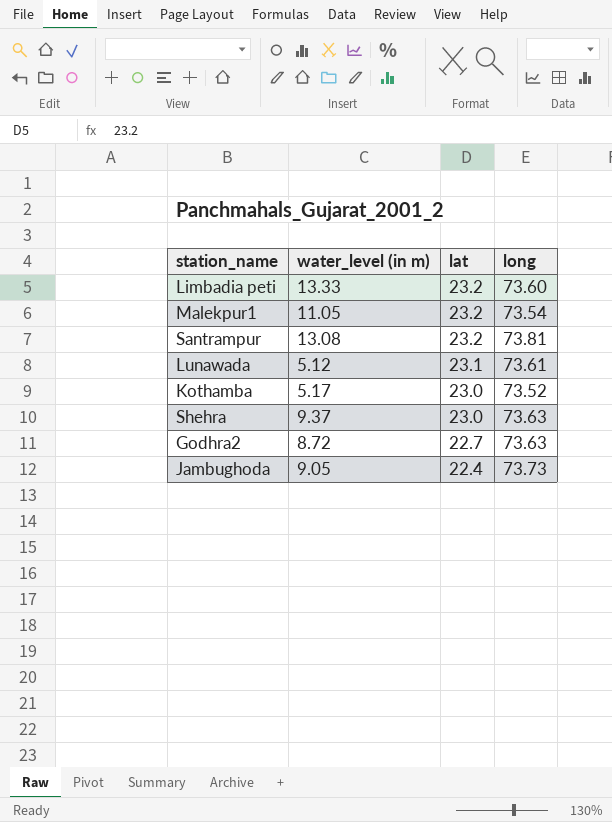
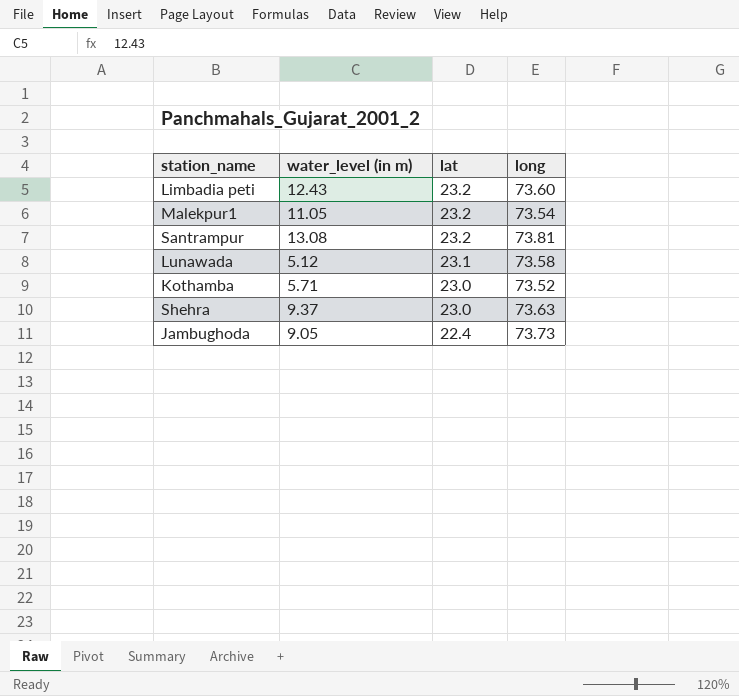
row Godhra2: 8.72 | 22.7 | 73.63 -> none
Limbadia peti | water_level (in m): 13.33 -> 12.43
Lunawada | long: 73.61 -> 73.58
Kothamba | water_level (in m): 5.17 -> 5.71

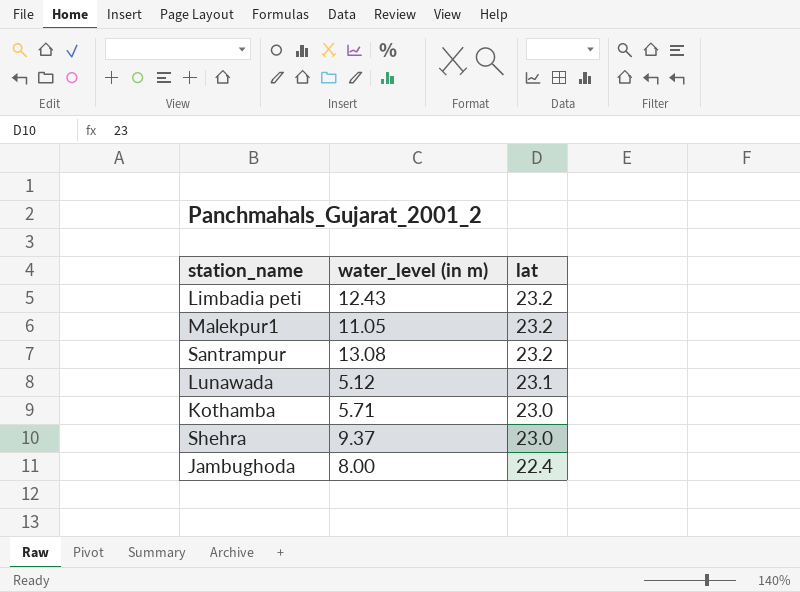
column long | position: 4 -> none
Jambughoda | water_level (in m): 9.05 -> 8.00

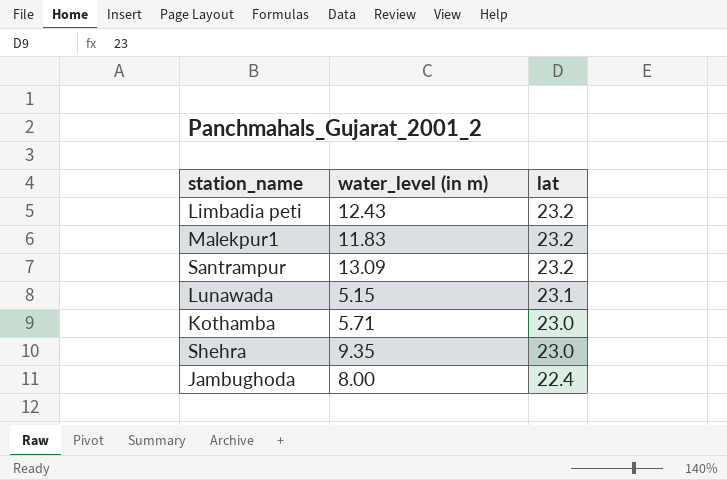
Malekpur1 | water_level (in m): 11.05 -> 11.83
Santrampur | water_level (in m): 13.08 -> 13.09
Lunawada | water_level (in m): 5.12 -> 5.15
Shehra | water_level (in m): 9.37 -> 9.35

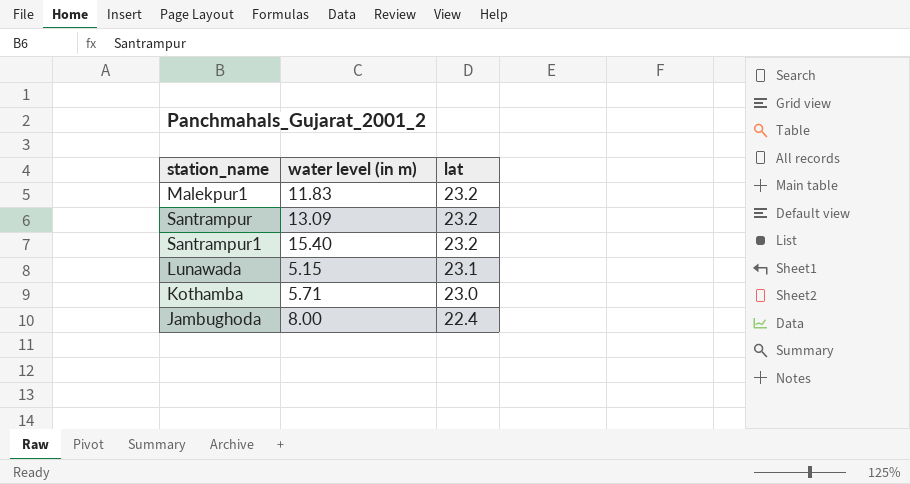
column name: water_level (in m) -> water level (in m)
row Limbadia peti: 12.43 | 23.2 -> none
row Shehra: 9.35 | 23.0 -> none
row Santrampur1: none -> 15.40 | 23.2

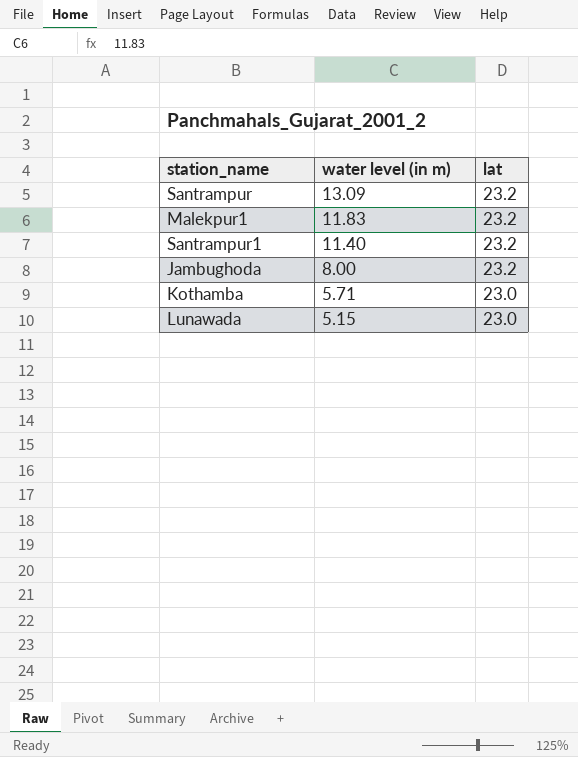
row order: lat descending -> water level (in m) descending
Santrampur1 | water level (in m): 15.40 -> 11.40
Jambughoda | lat: 22.4 -> 23.2
Lunawada | lat: 23.1 -> 23.0

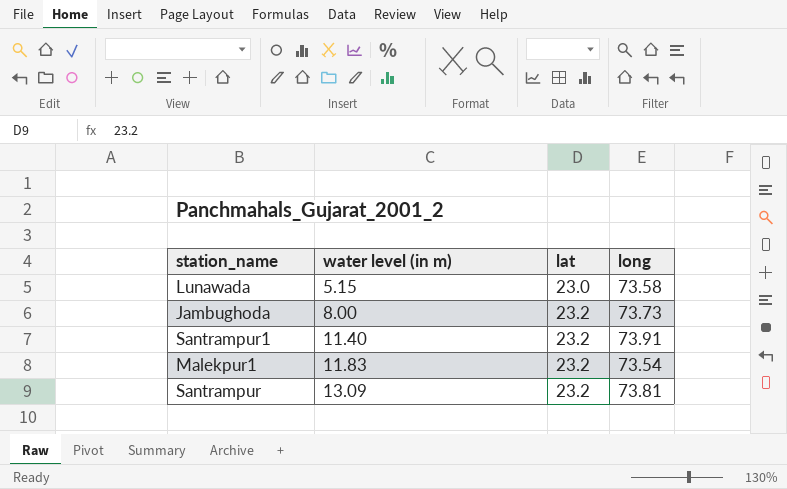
row order: water level (in m) descending -> water level (in m) ascending
column long | position: none -> 4
row Kothamba: 5.71 | 23.0 -> none

